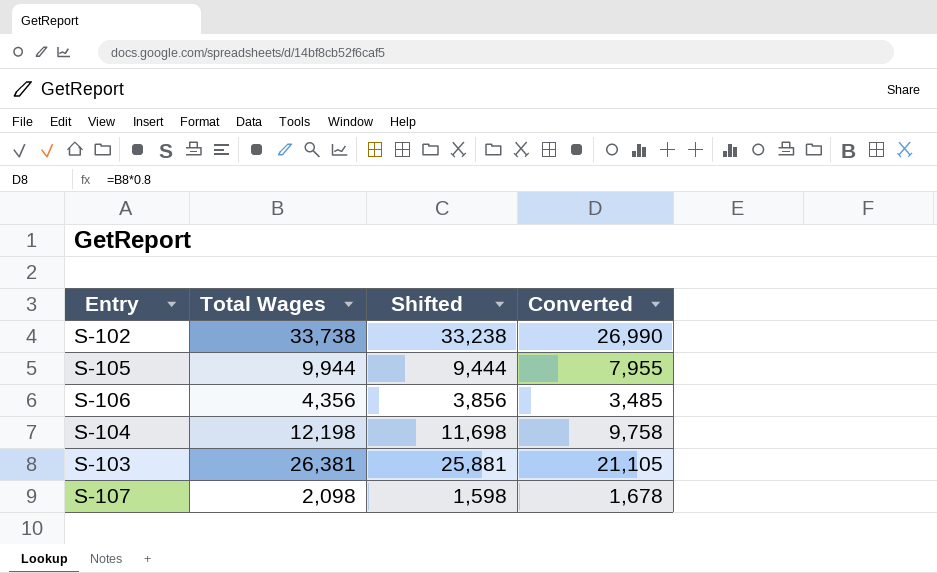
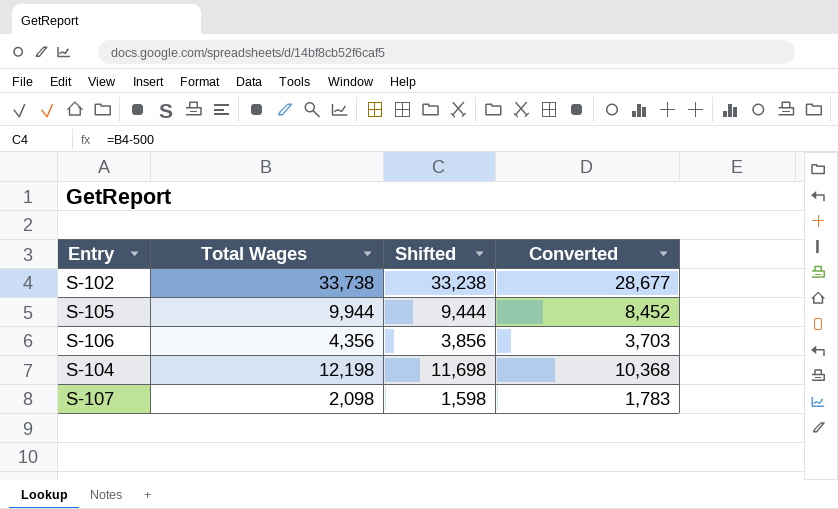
column Converted | formula: [Total Wages] * 0.8 -> [Total Wages] * 0.85
row S-103: 26,381 | 25,881 | 21,105 -> none

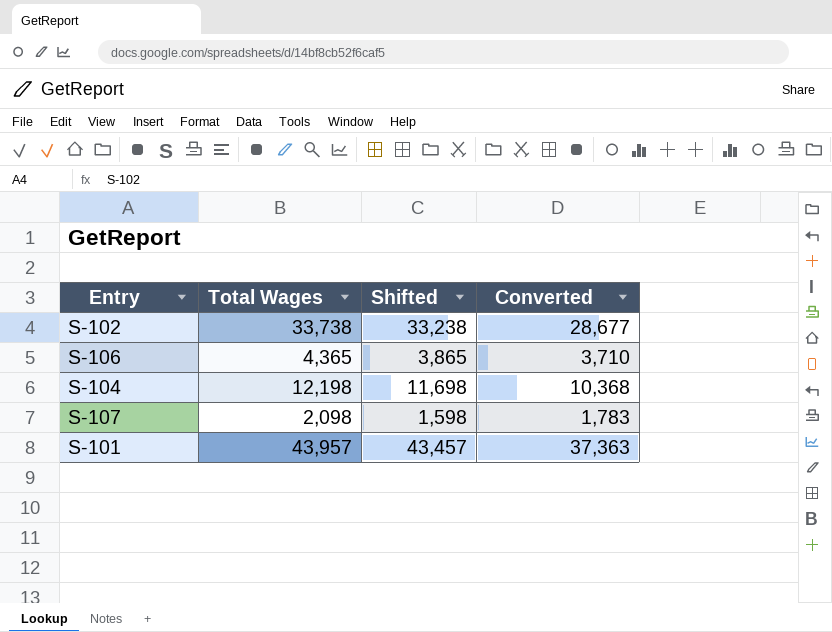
row S-105: 9,944 | 9,444 | 8,452 -> none
S-106 | Total Wages: 4,356 -> 4,365
S-106 | Shifted: 3,856 -> 3,865
S-106 | Converted: 3,703 -> 3,710
row S-101: none -> 43,957 | 43,457 | 37,363

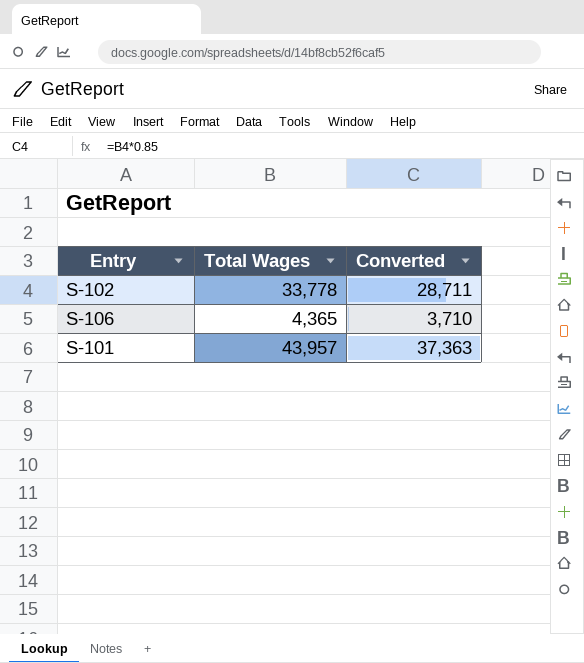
column Shifted | formula: [Total Wages] - 500 -> none
row S-104: 12,198 | 11,698 | 10,368 -> none
row S-107: 2,098 | 1,598 | 1,783 -> none
S-102 | Total Wages: 33,738 -> 33,778
S-102 | Converted: 28,677 -> 28,711

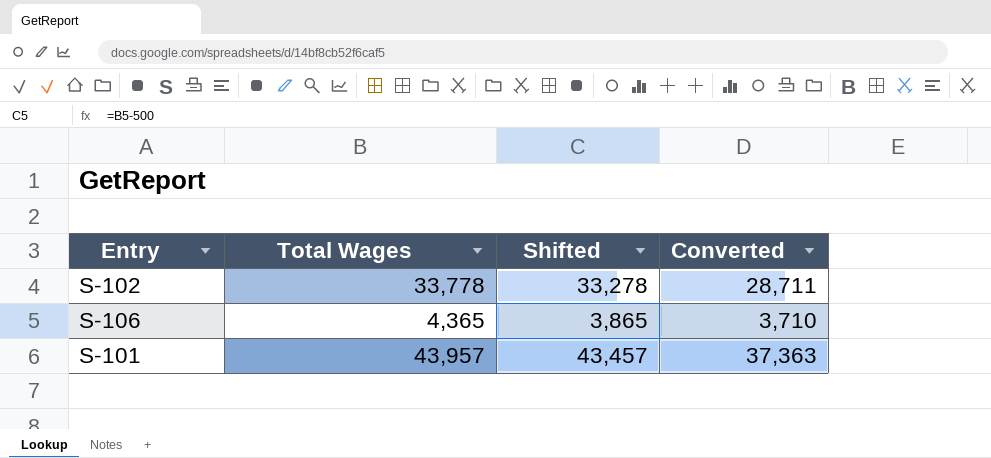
column Shifted | formula: none -> [Total Wages] - 500

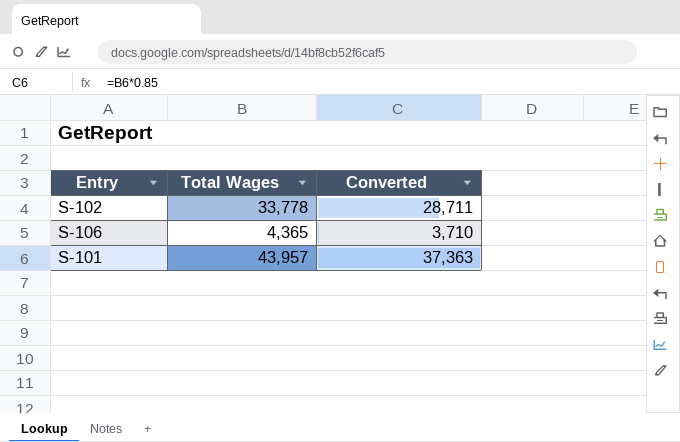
column Shifted | formula: [Total Wages] - 500 -> none

